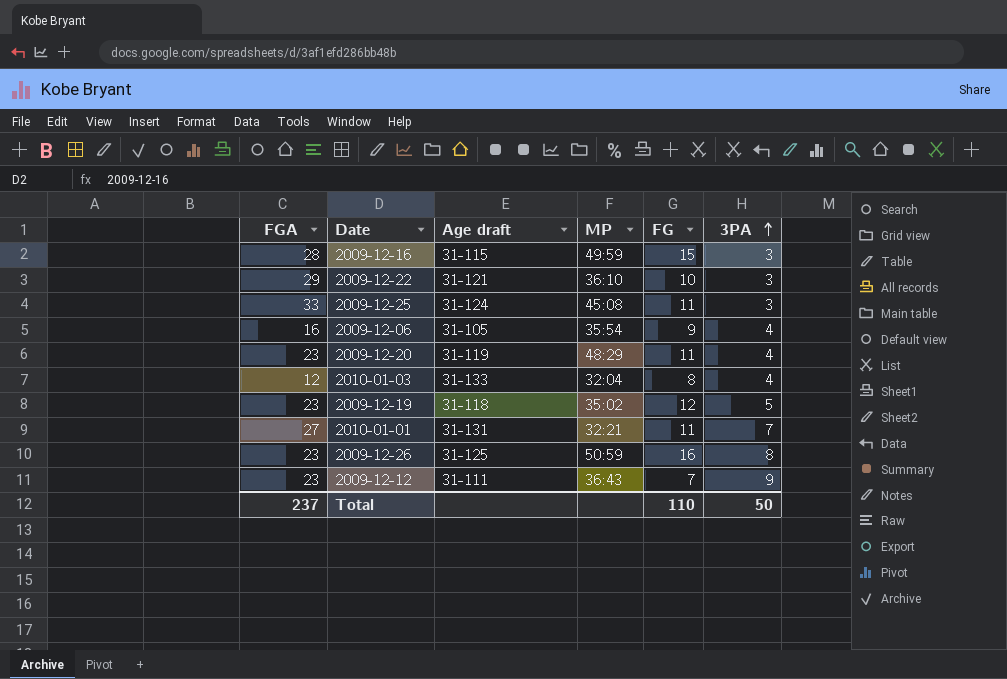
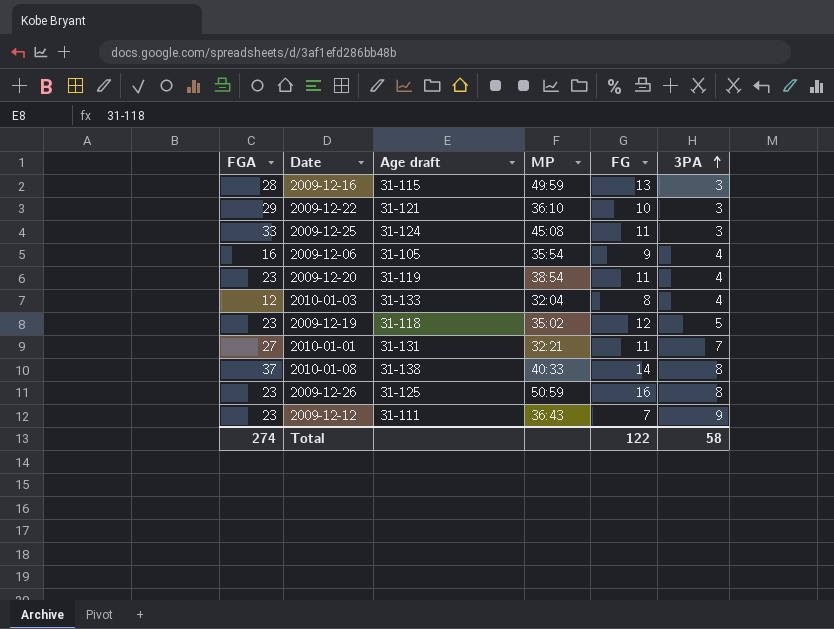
2009-12-16 | FG: 15 -> 13
2009-12-20 | MP: 48:29 -> 38:54
row 2010-01-08: none -> 37 | 31-138 | 40:33 | 14 | 8
Total | FGA: 237 -> 274
Total | FG: 110 -> 122
Total | 3PA: 50 -> 58

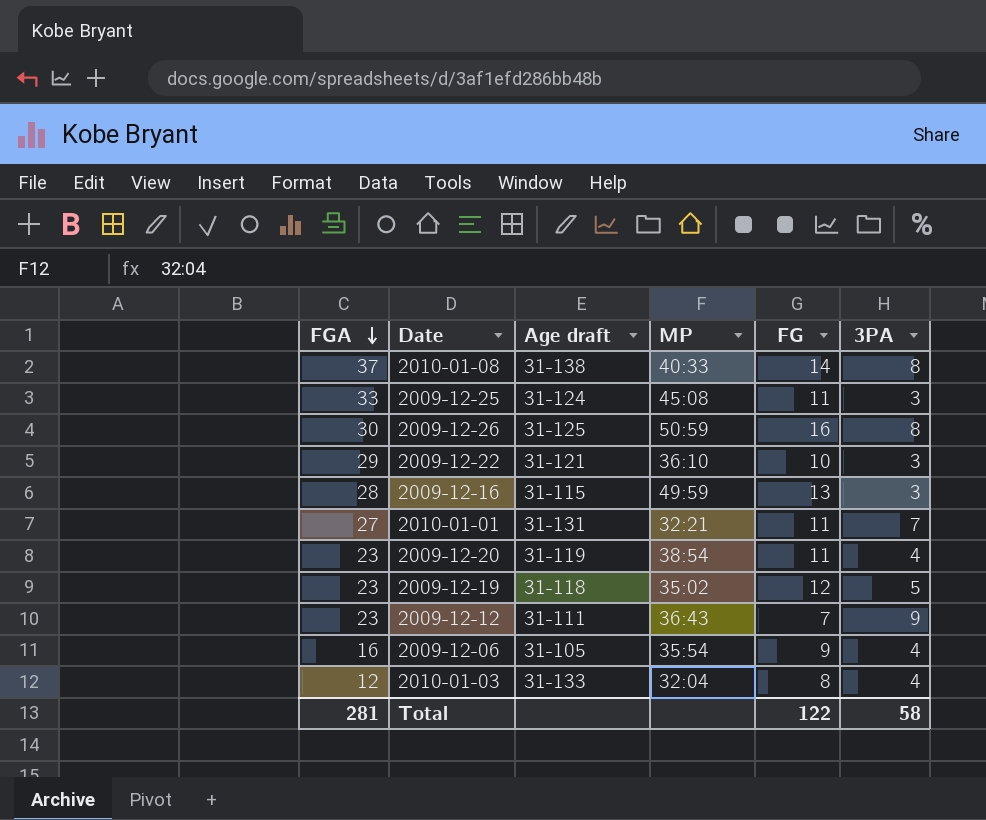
row order: 3PA ascending -> FGA descending
2009-12-26 | FGA: 23 -> 30
Total | FGA: 274 -> 281

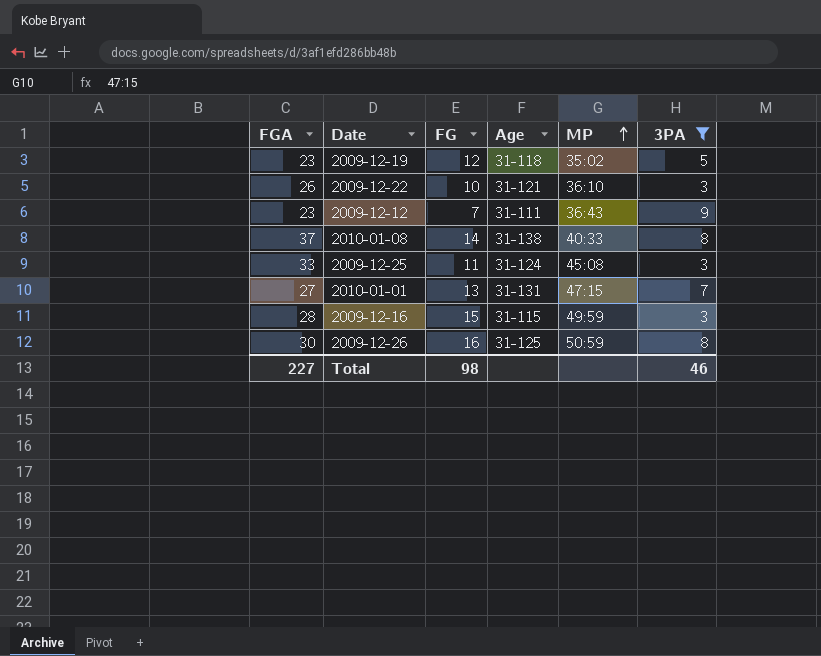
filter: none -> 3PA != 4
row order: FGA descending -> MP ascending
column FG | position: 5 -> 3
column name: Age draft -> Age
2009-12-22 | FGA: 29 -> 26
2010-01-01 | FG: 11 -> 13
2010-01-01 | MP: 32:21 -> 47:15
2009-12-16 | FG: 13 -> 15
Total | FGA: 281 -> 227
Total | FG: 122 -> 98
Total | 3PA: 58 -> 46

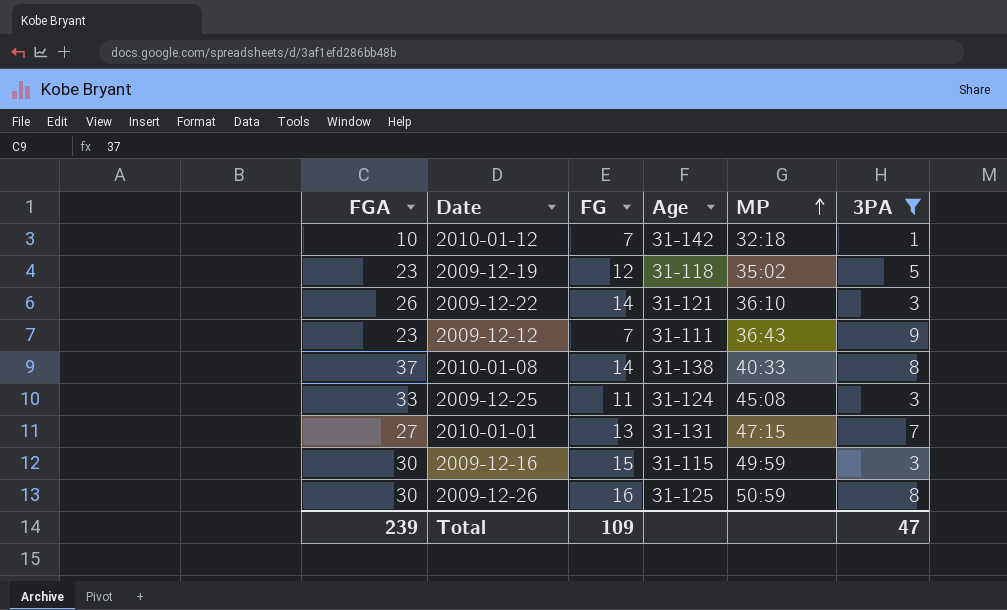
row 2010-01-12: none -> 10 | 7 | 31-142 | 32:18 | 1
2009-12-22 | FG: 10 -> 14
2009-12-16 | FGA: 28 -> 30
Total | FGA: 227 -> 239
Total | FG: 98 -> 109
Total | 3PA: 46 -> 47

